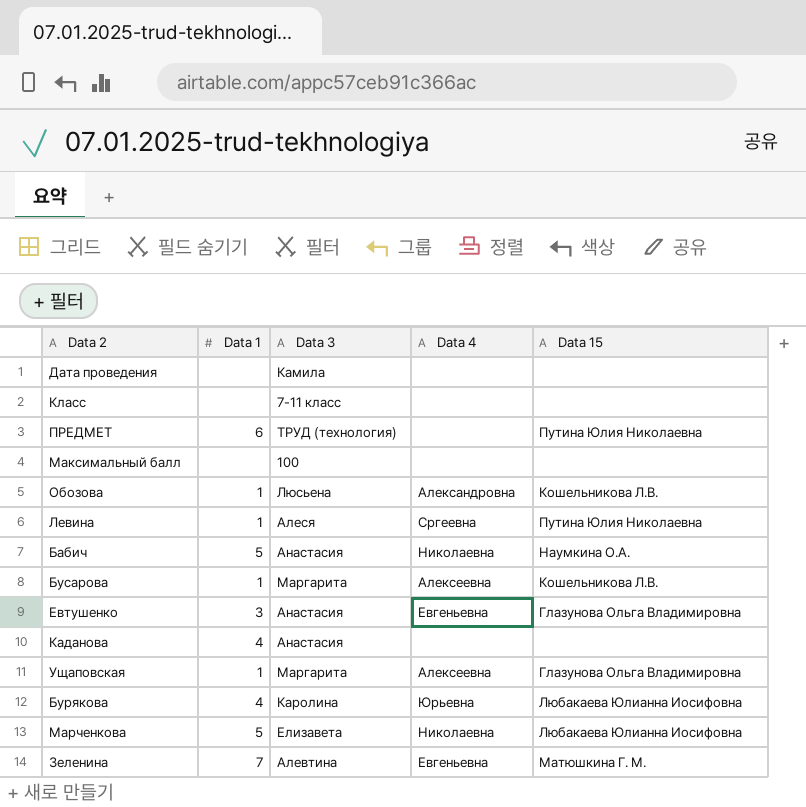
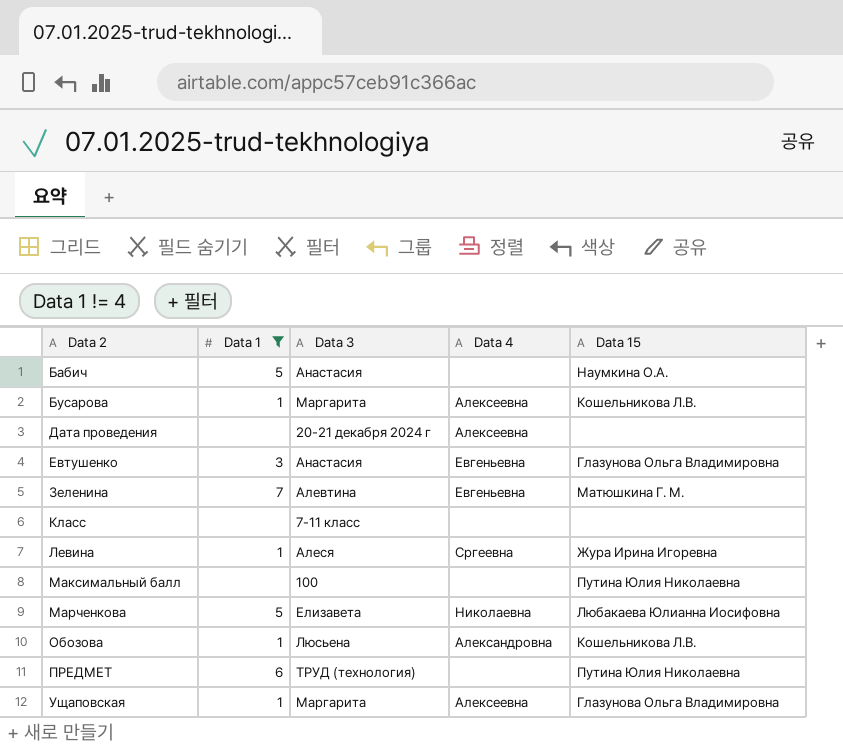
filter: none -> Data 1 != 4
row order: none -> Data 2 ascending
Бабич | Data 4: Николаевна -> none
Дата проведения | Data 3: Камила -> 20-21 декабря 2024 г
Дата проведения | Data 4: none -> Алексеевна
Левина | Data 15: Путина Юлия Николаевна -> Жура Ирина Игоревна
Максимальный балл | Data 15: none -> Путина Юлия Николаевна

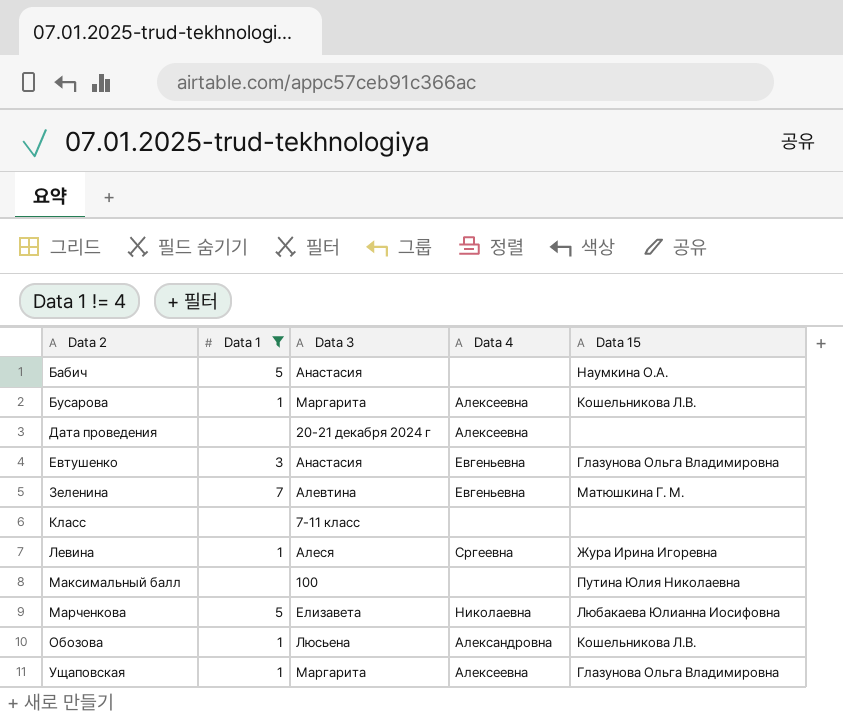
row ПРЕДМЕТ: 6 | ТРУД (технология) | none | Путина Юлия Николаевна -> none

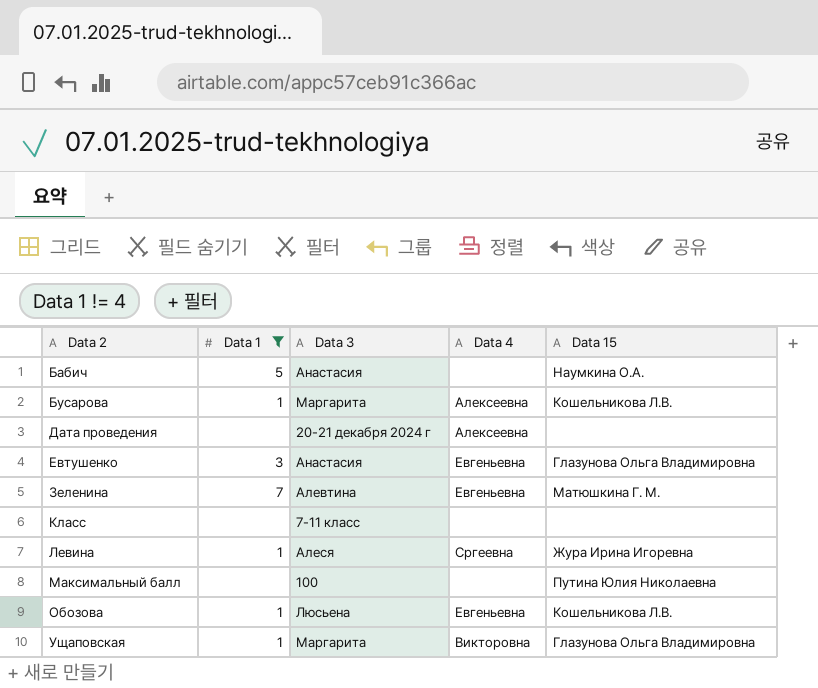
row Марченкова: 5 | Елизавета | Николаевна | Любакаева Юлианна Иосифовна -> none
Обозова | Data 4: Александровна -> Евгеньевна
Ущаповская | Data 4: Алексеевна -> Викторовна

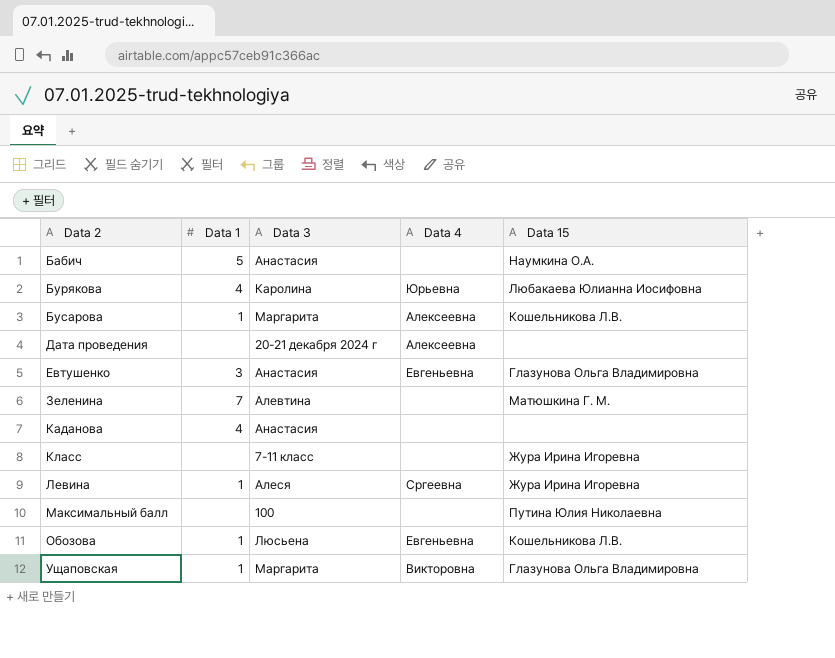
filter: Data 1 != 4 -> none
Зеленина | Data 4: Евгеньевна -> none
Класс | Data 15: none -> Жура Ирина Игоревна

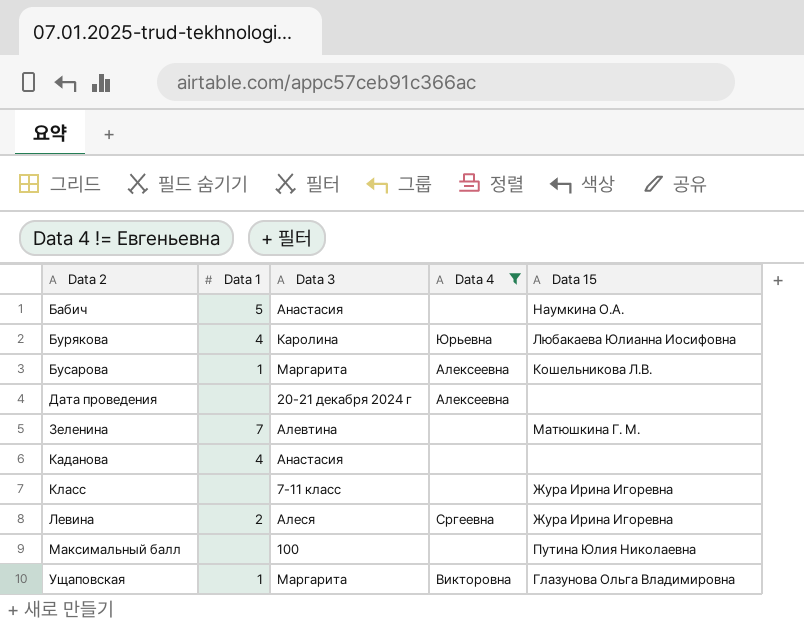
filter: none -> Data 4 != Евгеньевна
Левина | Data 1: 1 -> 2

